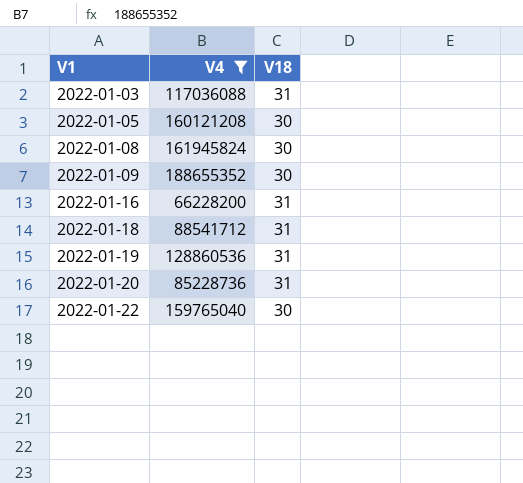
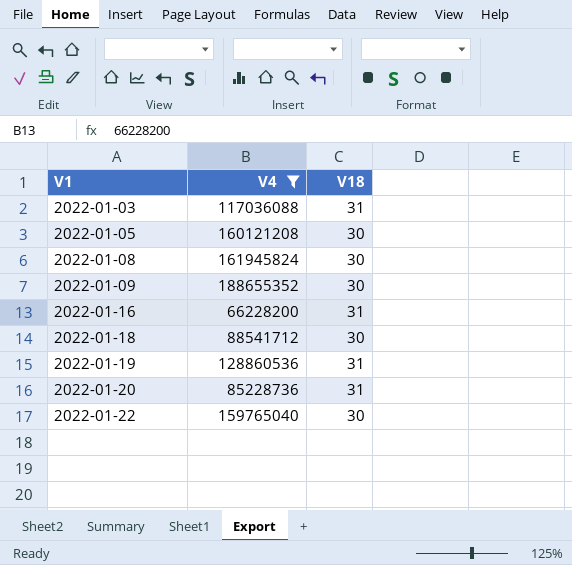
2022-01-18 | V18: 31 -> 30

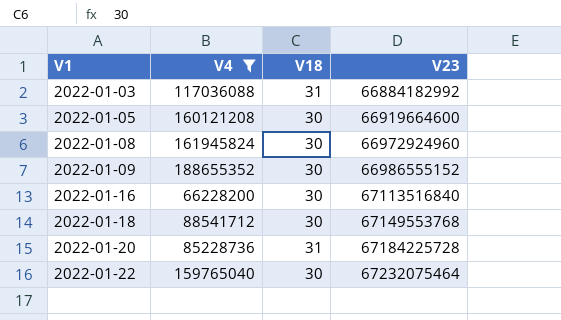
column V23 | position: none -> 4
row 2022-01-19: 128860536 | 31 -> none
2022-01-16 | V18: 31 -> 30

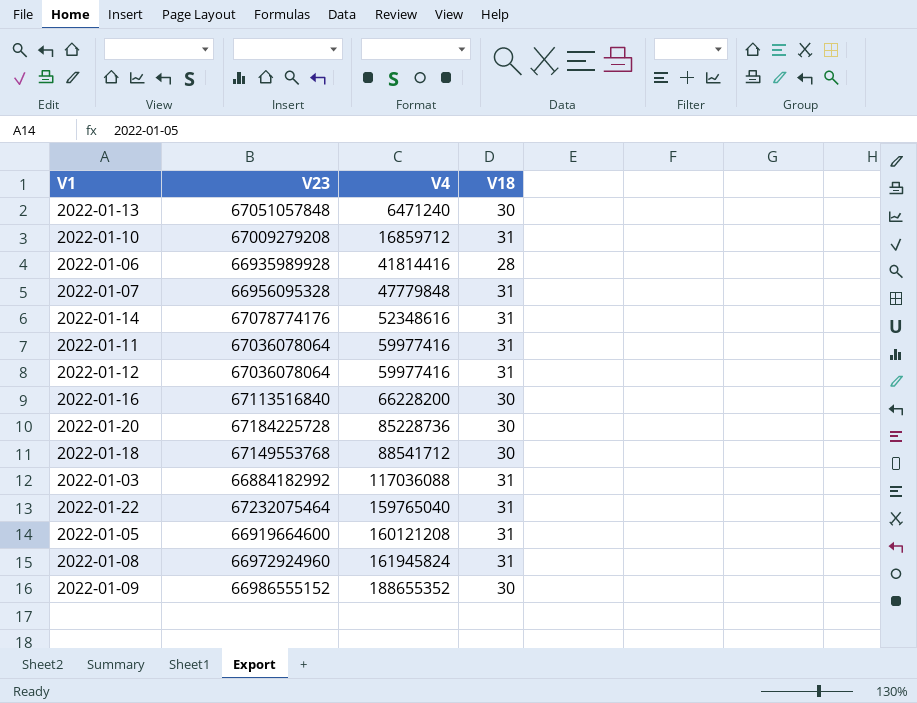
filter: V4 >= 66228200 -> none
row order: V1 ascending -> V4 ascending
column V23 | position: 4 -> 2
2022-01-20 | V18: 31 -> 30
2022-01-22 | V18: 30 -> 31
2022-01-05 | V18: 30 -> 31
2022-01-08 | V18: 30 -> 31

